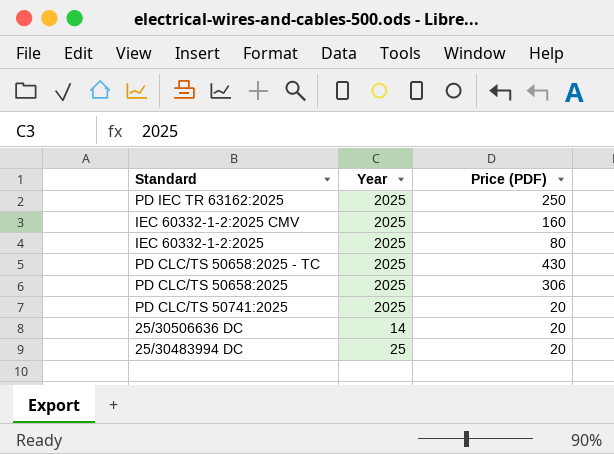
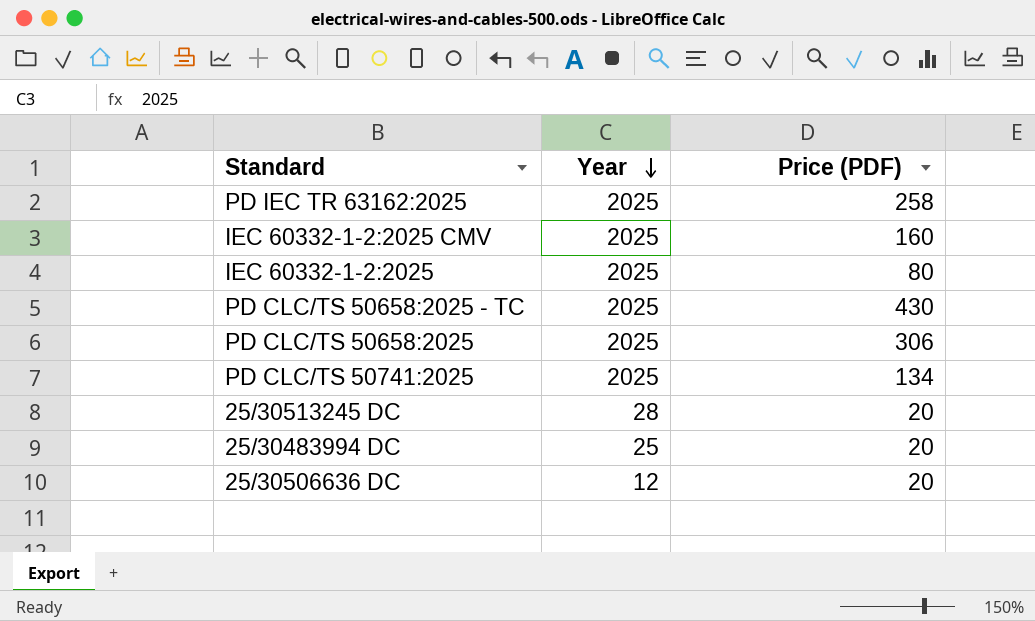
row order: none -> Year descending
PD IEC TR 63162:2025 | Price (PDF): 250 -> 258
PD CLC/TS 50741:2025 | Price (PDF): 20 -> 134
row 25/30513245 DC: none -> 28 | 20
25/30506636 DC | Year: 14 -> 12

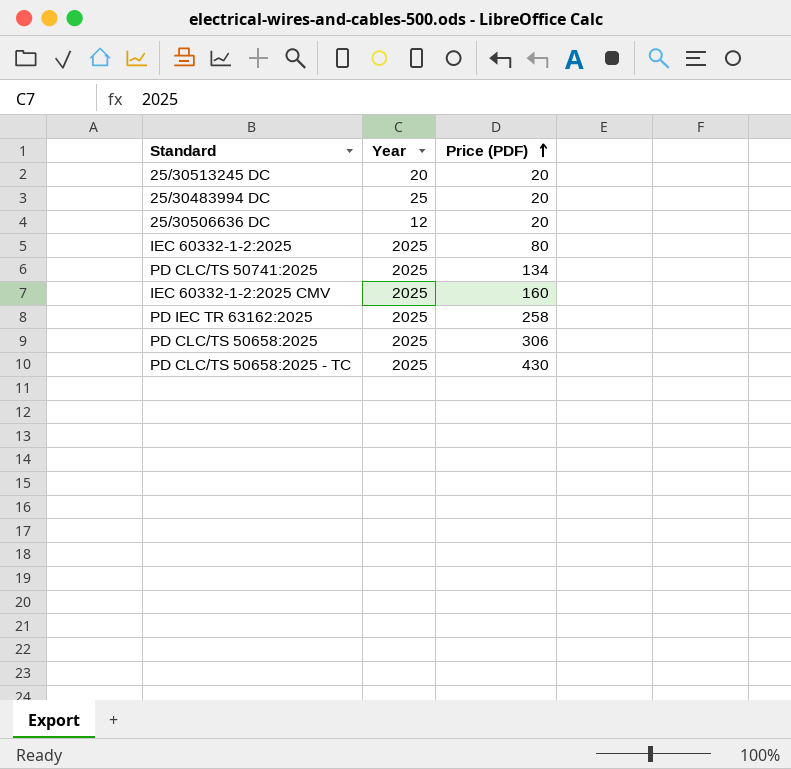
row order: Year descending -> Price (PDF) ascending
25/30513245 DC | Year: 28 -> 20

